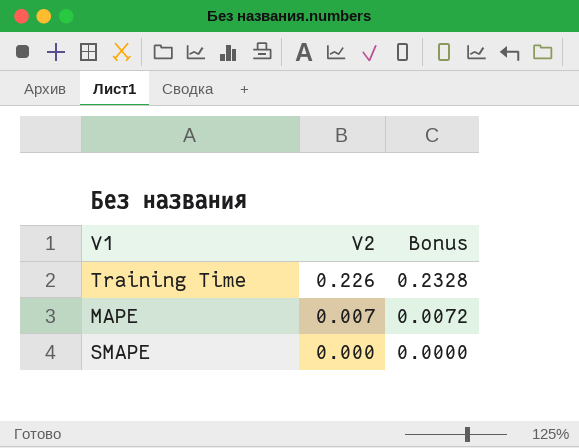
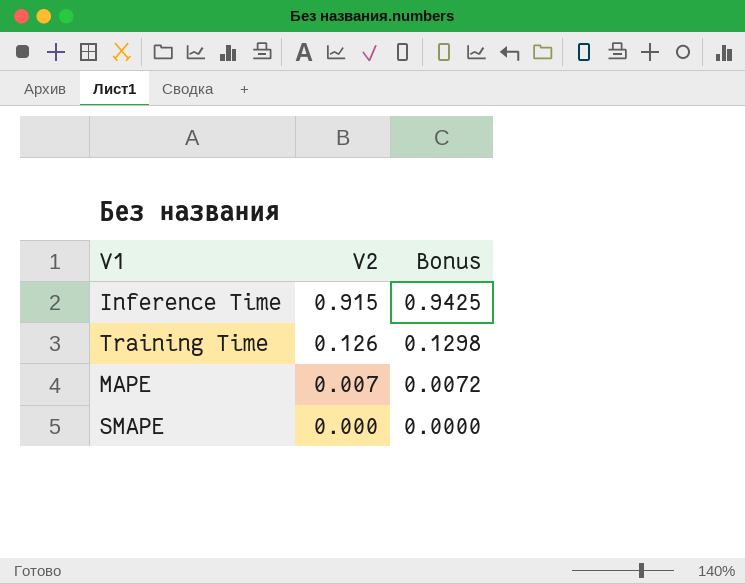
row Inference Time: none -> 0.915 | 0.9425
Training Time | V2: 0.226 -> 0.126
Training Time | Bonus: 0.2328 -> 0.1298

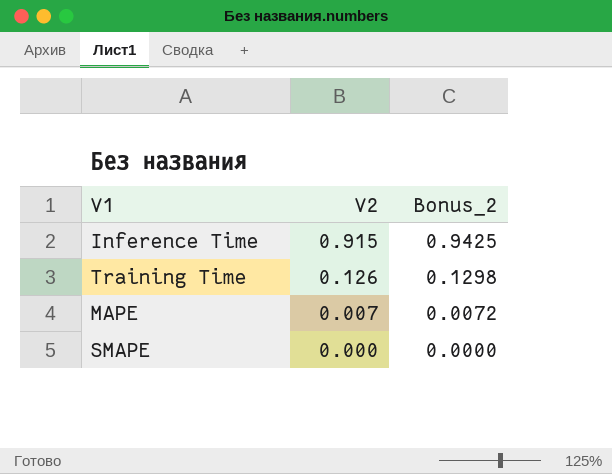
column name: Bonus -> Bonus_2

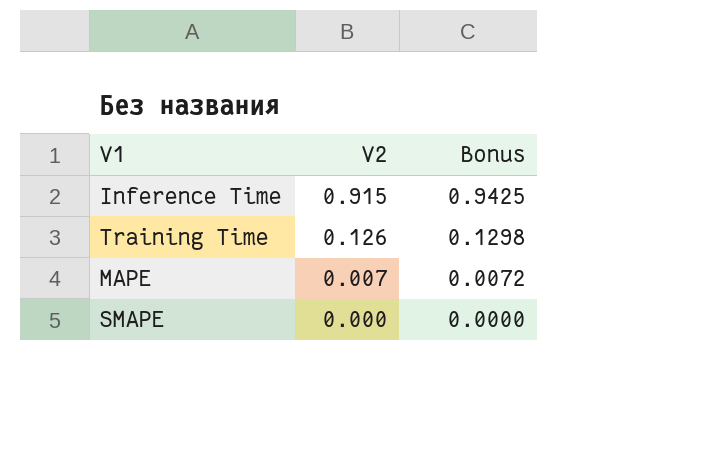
column name: Bonus_2 -> Bonus

